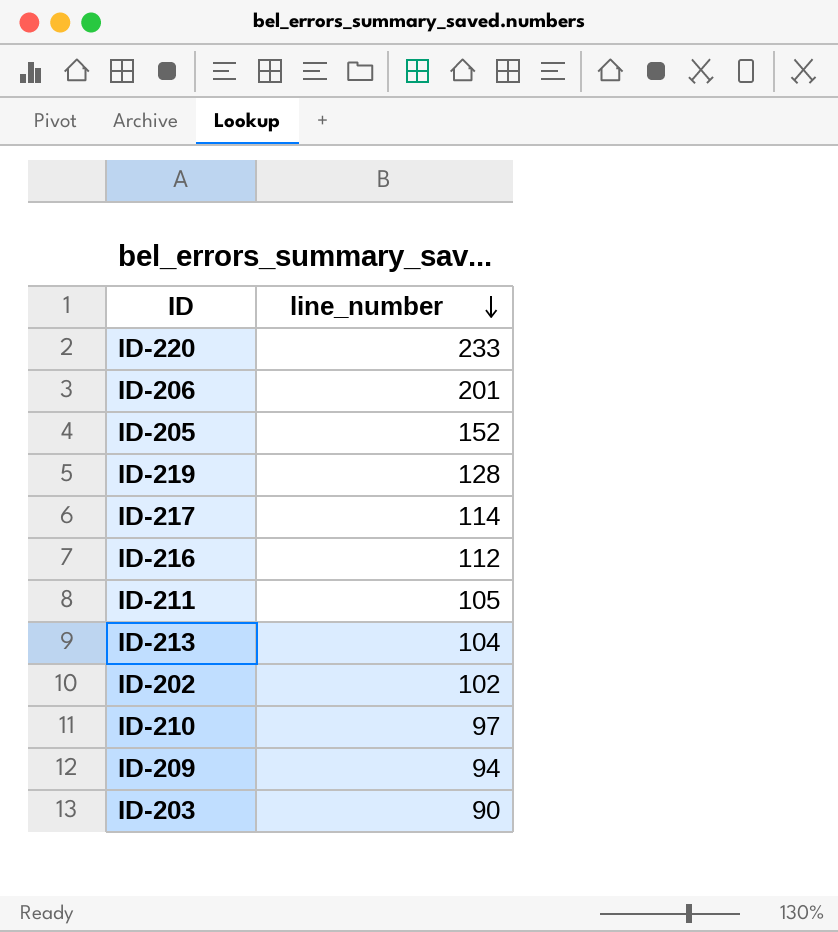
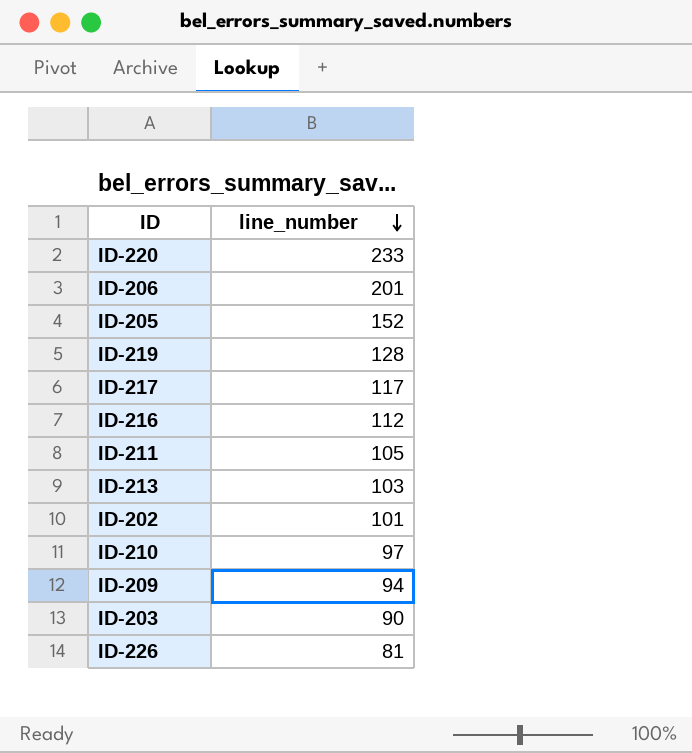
ID-217 | line_number: 114 -> 117
ID-213 | line_number: 104 -> 103
ID-202 | line_number: 102 -> 101
row ID-226: none -> 81

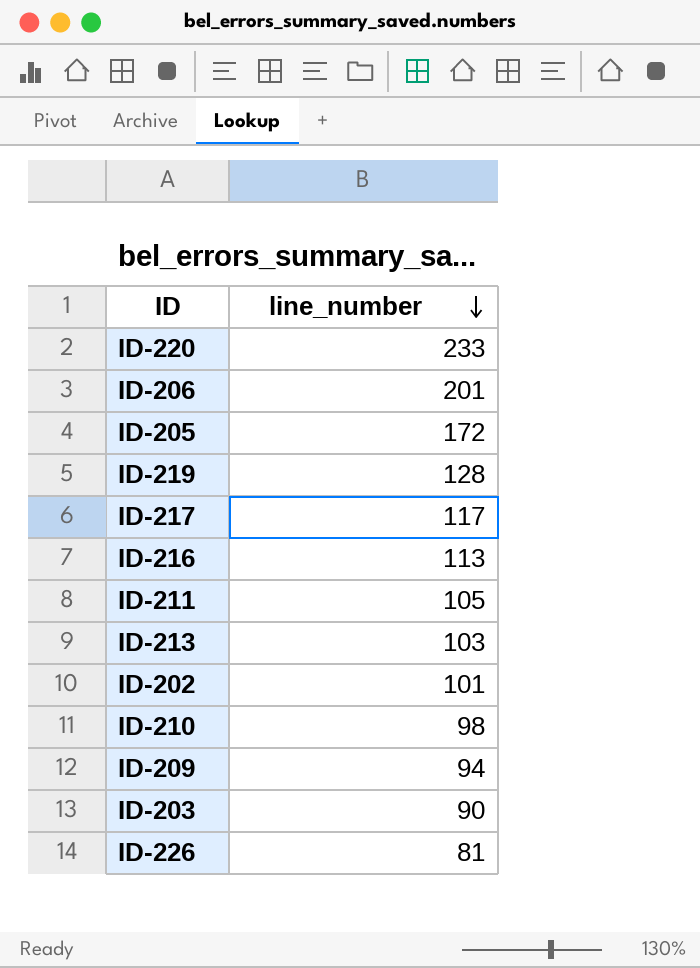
ID-205 | line_number: 152 -> 172
ID-216 | line_number: 112 -> 113
ID-210 | line_number: 97 -> 98

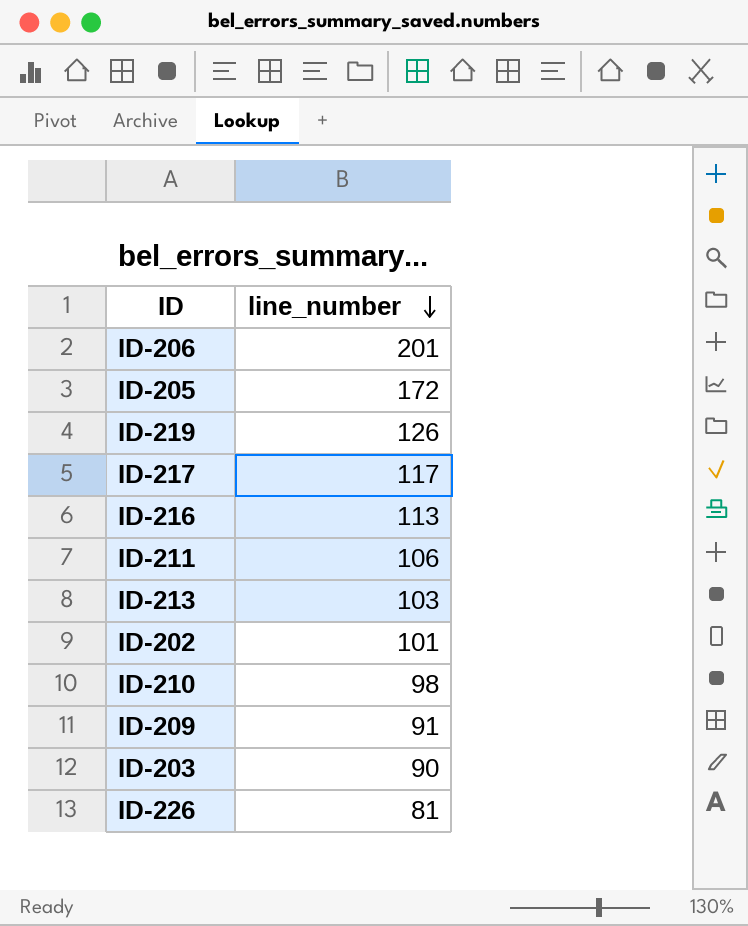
row ID-220: 233 -> none
ID-219 | line_number: 128 -> 126
ID-211 | line_number: 105 -> 106
ID-209 | line_number: 94 -> 91

